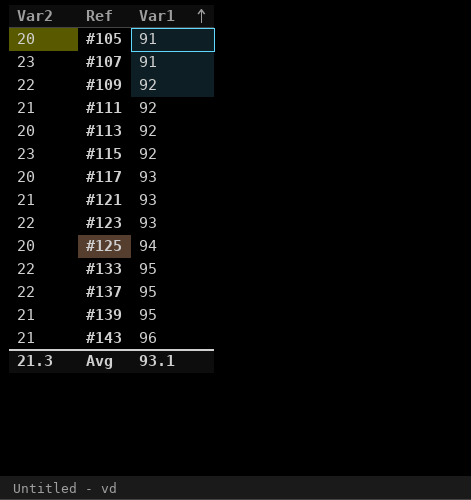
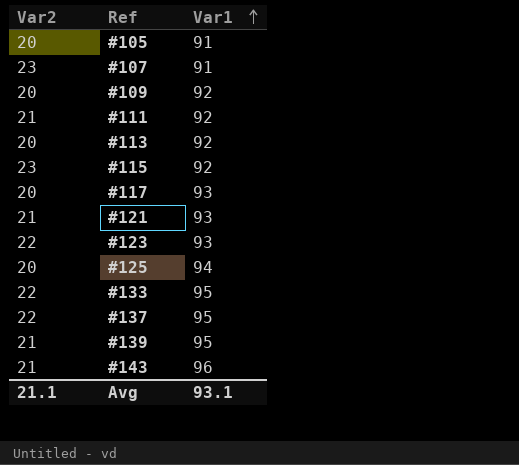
#109 | Var2: 22 -> 20
Avg | Var2: 21.3 -> 21.1

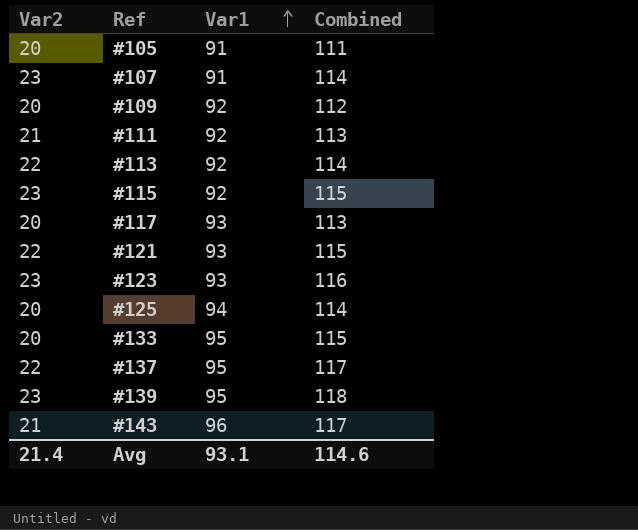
column Combined | formula: none -> [Var2] + [Var1]
#113 | Var2: 20 -> 22
#121 | Var2: 21 -> 22
#123 | Var2: 22 -> 23
#133 | Var2: 22 -> 20
#139 | Var2: 21 -> 23
Avg | Var2: 21.1 -> 21.4

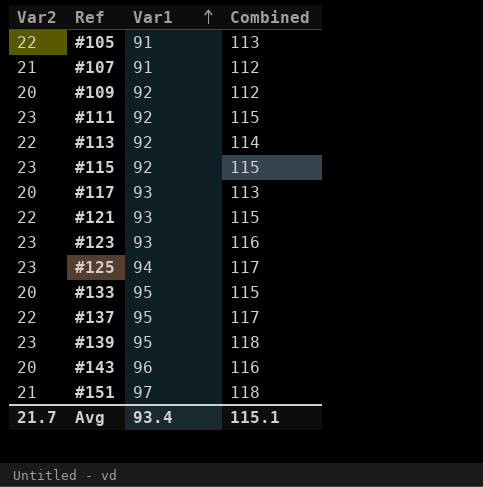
#105 | Var2: 20 -> 22
#105 | Combined: 111 -> 113
#107 | Var2: 23 -> 21
#107 | Combined: 114 -> 112
#111 | Var2: 21 -> 23
#111 | Combined: 113 -> 115
#125 | Var2: 20 -> 23
#125 | Combined: 114 -> 117
#143 | Var2: 21 -> 20
#143 | Combined: 117 -> 116
row #151: none -> 21 | 97 | 118
Avg | Var2: 21.4 -> 21.7
Avg | Var1: 93.1 -> 93.4
Avg | Combined: 114.6 -> 115.1

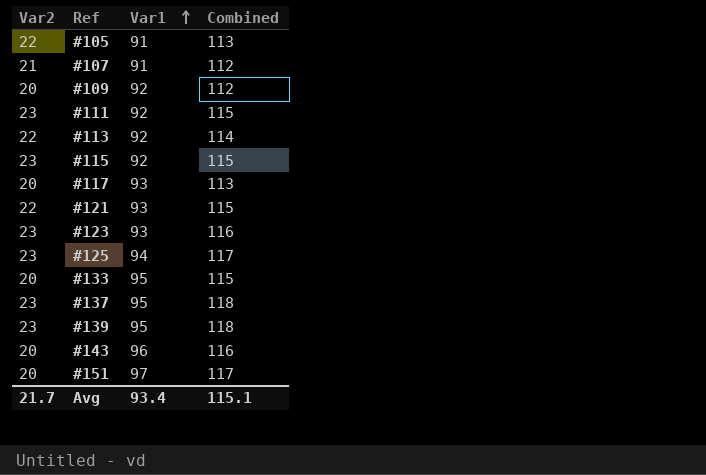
#137 | Var2: 22 -> 23
#137 | Combined: 117 -> 118
#151 | Var2: 21 -> 20
#151 | Combined: 118 -> 117

